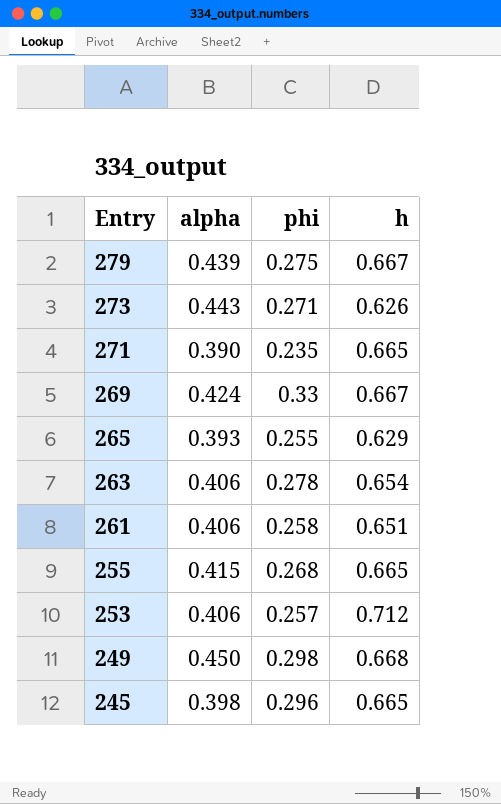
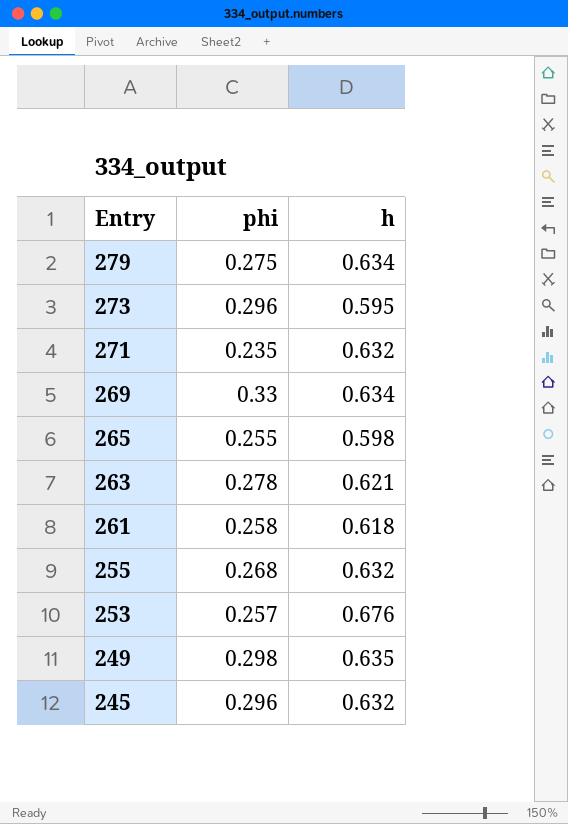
column alpha | position: 2 -> none
279 | h: 0.667 -> 0.634
273 | phi: 0.271 -> 0.296
273 | h: 0.626 -> 0.595
271 | h: 0.665 -> 0.632
269 | h: 0.667 -> 0.634
265 | h: 0.629 -> 0.598
263 | h: 0.654 -> 0.621
261 | h: 0.651 -> 0.618
255 | h: 0.665 -> 0.632
253 | h: 0.712 -> 0.676
249 | h: 0.668 -> 0.635
245 | h: 0.665 -> 0.632

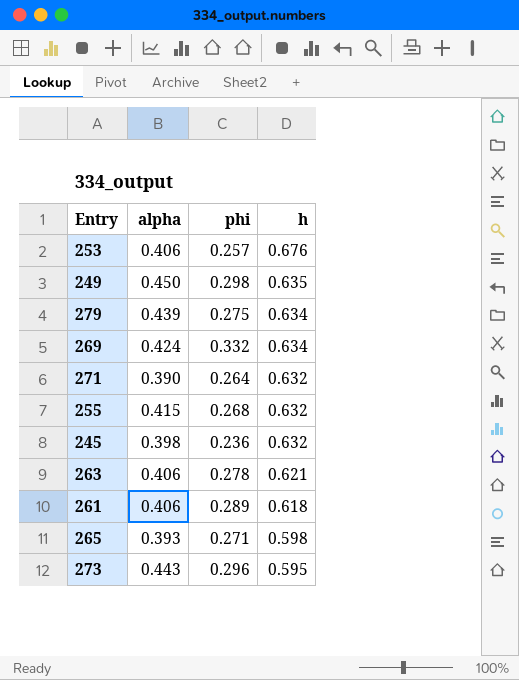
row order: Entry descending -> h descending
column alpha | position: none -> 2
269 | phi: 0.33 -> 0.332
271 | phi: 0.235 -> 0.264
245 | phi: 0.296 -> 0.236
261 | phi: 0.258 -> 0.289
265 | phi: 0.255 -> 0.271

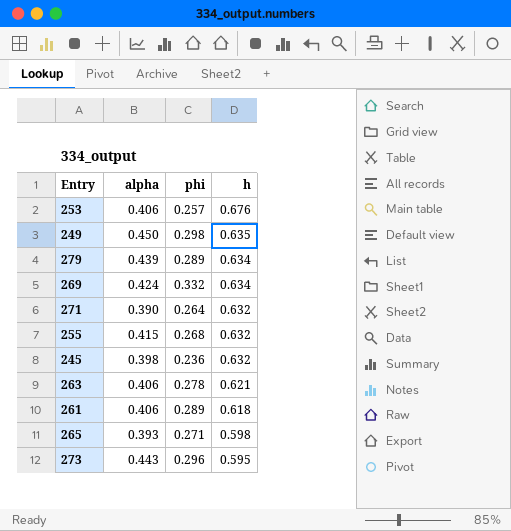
279 | phi: 0.275 -> 0.289

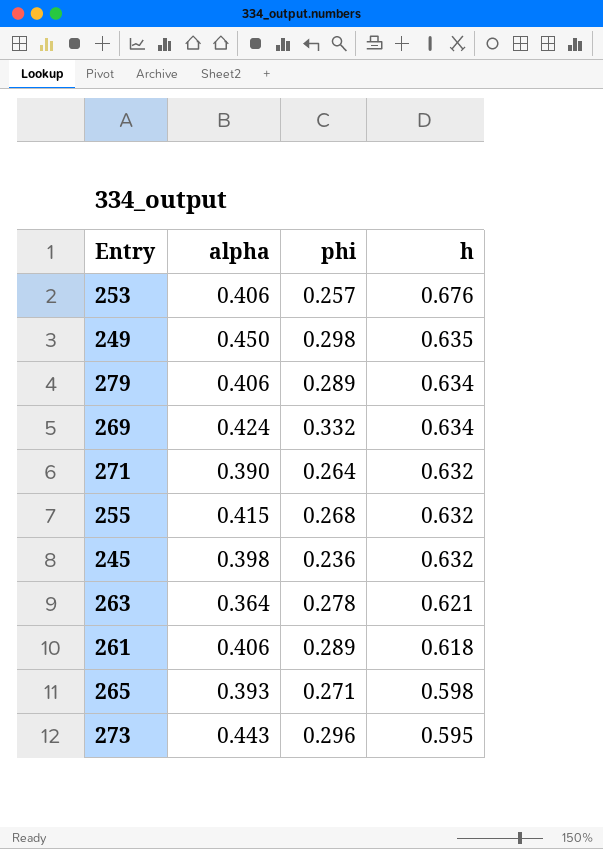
279 | alpha: 0.439 -> 0.406
263 | alpha: 0.406 -> 0.364

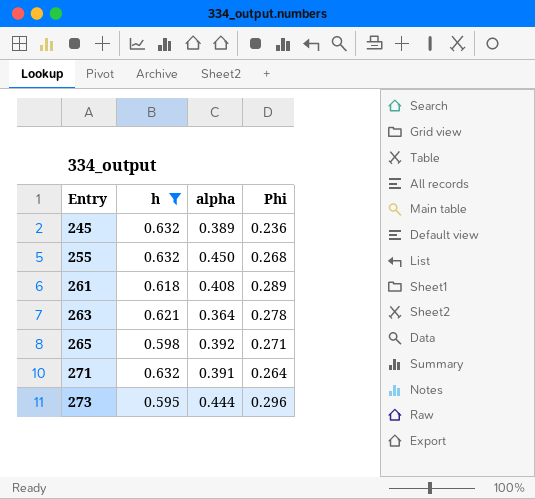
filter: none -> h <= 0.632
row order: h descending -> Entry ascending
column h | position: 4 -> 2
column name: phi -> Phi
245 | alpha: 0.398 -> 0.389
255 | alpha: 0.415 -> 0.450
261 | alpha: 0.406 -> 0.408
265 | alpha: 0.393 -> 0.392
271 | alpha: 0.390 -> 0.391
273 | alpha: 0.443 -> 0.444

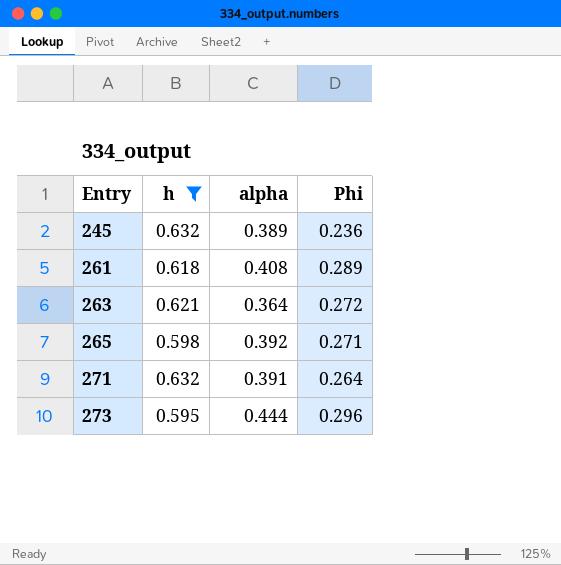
row 255: 0.632 | 0.450 | 0.268 -> none
263 | Phi: 0.278 -> 0.272

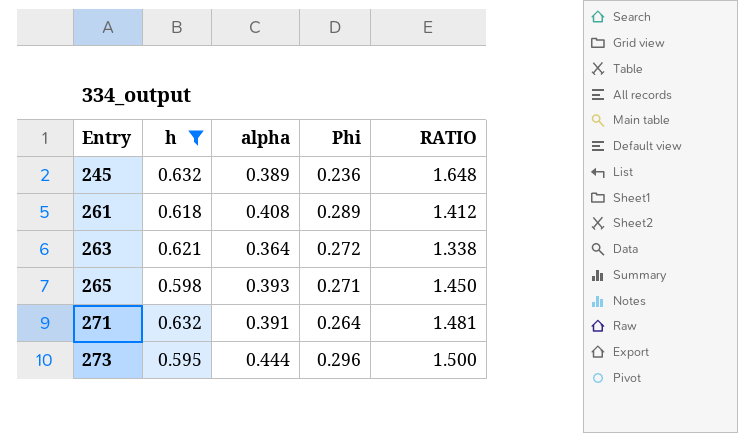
column RATIO | formula: none -> [alpha] / [Phi]
265 | alpha: 0.392 -> 0.393

